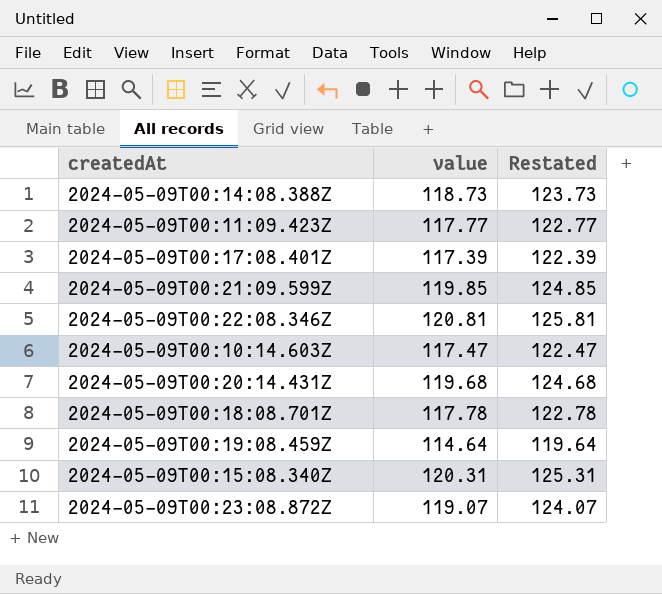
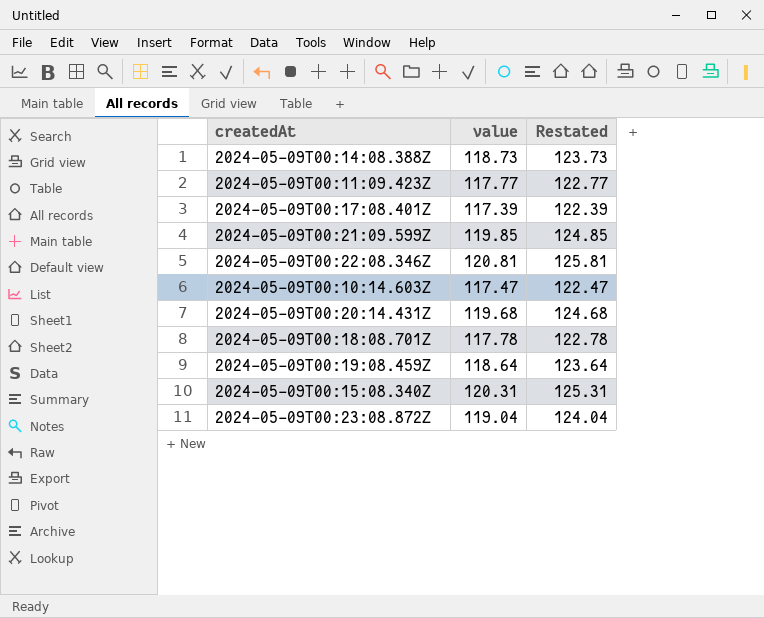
2024-05-09T00:19:08.459Z | value: 114.64 -> 118.64
2024-05-09T00:19:08.459Z | Restated: 119.64 -> 123.64
2024-05-09T00:23:08.872Z | value: 119.07 -> 119.04
2024-05-09T00:23:08.872Z | Restated: 124.07 -> 124.04

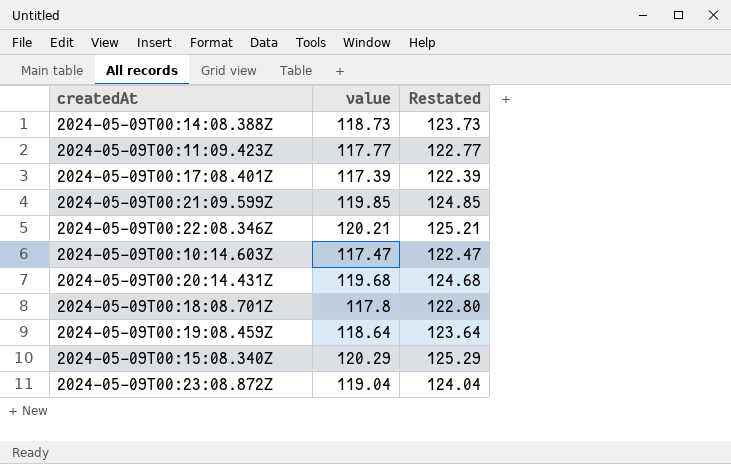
2024-05-09T00:22:08.346Z | value: 120.81 -> 120.21
2024-05-09T00:22:08.346Z | Restated: 125.81 -> 125.21
2024-05-09T00:18:08.701Z | value: 117.78 -> 117.8
2024-05-09T00:18:08.701Z | Restated: 122.78 -> 122.80
2024-05-09T00:15:08.340Z | value: 120.31 -> 120.29
2024-05-09T00:15:08.340Z | Restated: 125.31 -> 125.29

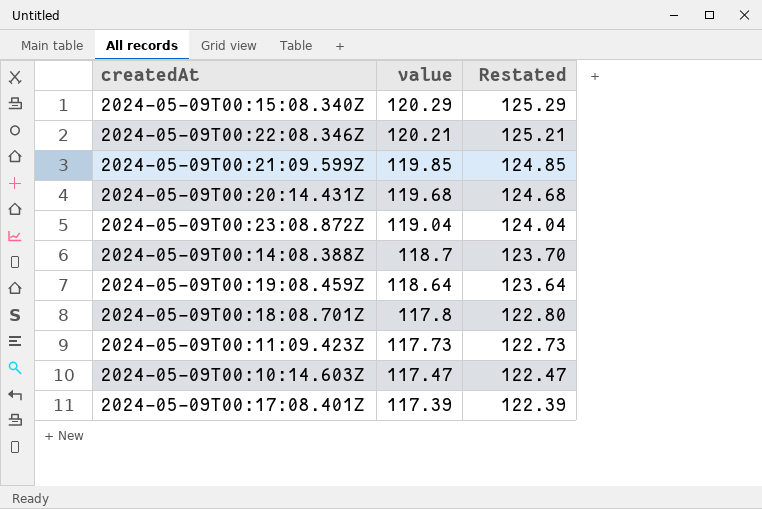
row order: none -> value descending
2024-05-09T00:14:08.388Z | value: 118.73 -> 118.7
2024-05-09T00:14:08.388Z | Restated: 123.73 -> 123.70
2024-05-09T00:11:09.423Z | value: 117.77 -> 117.73
2024-05-09T00:11:09.423Z | Restated: 122.77 -> 122.73

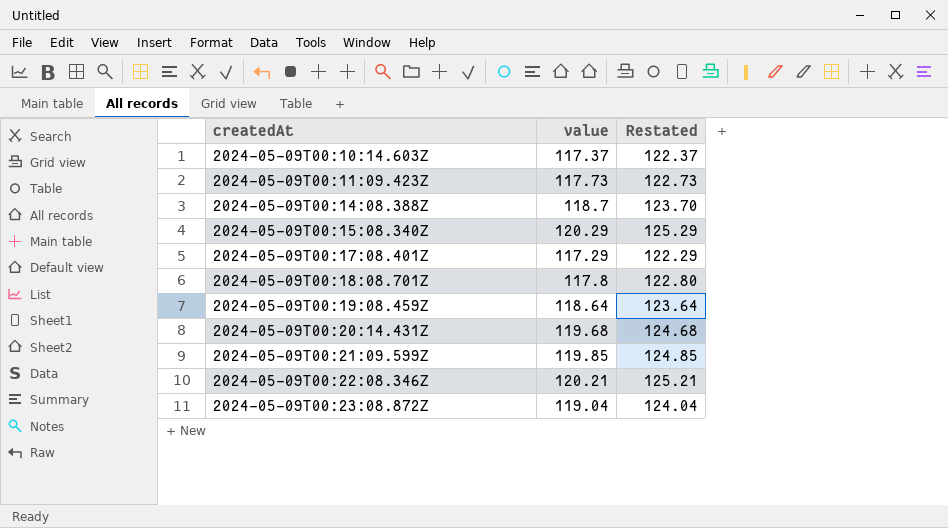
row order: value descending -> createdAt ascending
2024-05-09T00:10:14.603Z | value: 117.47 -> 117.37
2024-05-09T00:10:14.603Z | Restated: 122.47 -> 122.37
2024-05-09T00:17:08.401Z | value: 117.39 -> 117.29
2024-05-09T00:17:08.401Z | Restated: 122.39 -> 122.29

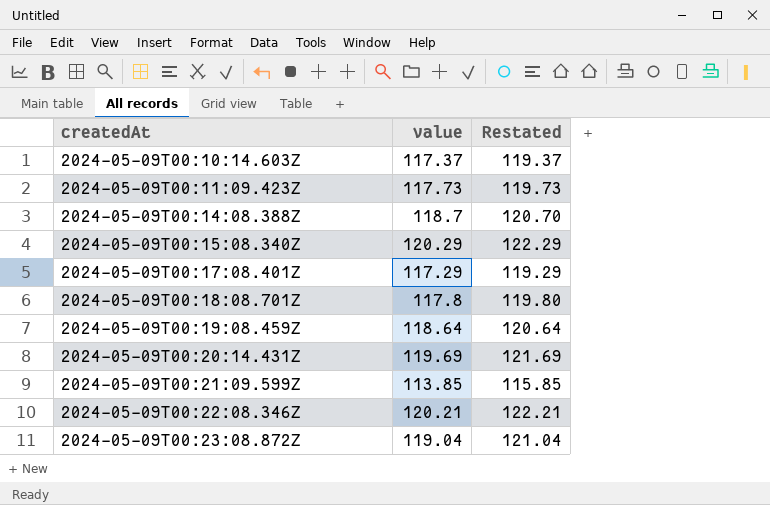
column Restated | formula: [value] + 5 -> [value] + 2
2024-05-09T00:20:14.431Z | value: 119.68 -> 119.69
2024-05-09T00:21:09.599Z | value: 119.85 -> 113.85

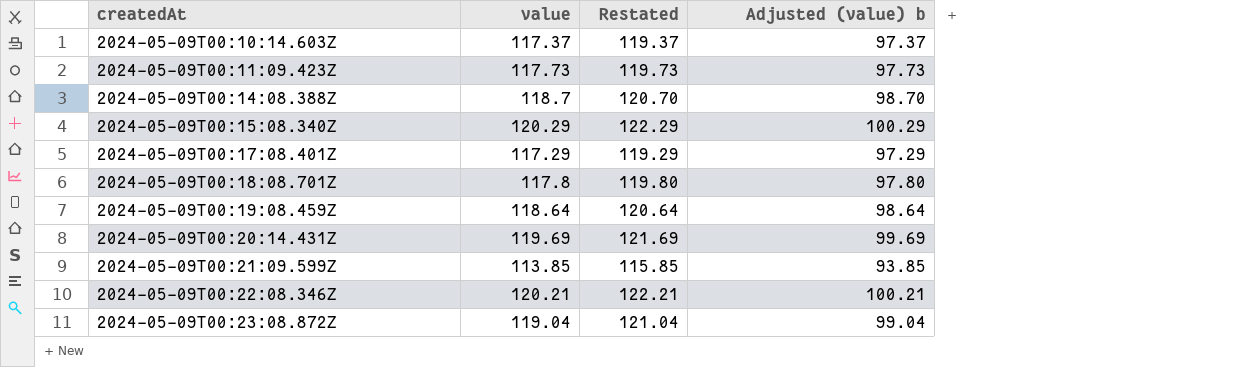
column Adjusted (value) b | formula: none -> [value] - 20

